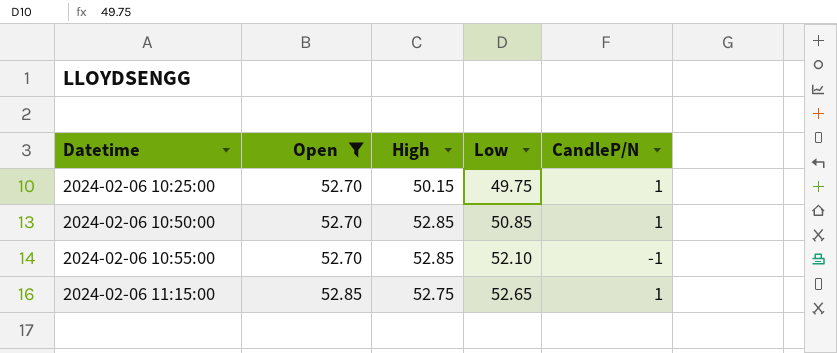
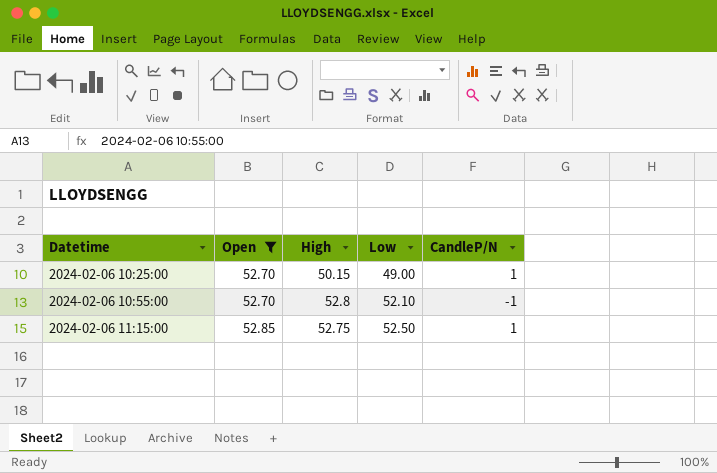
row 2024-02-06 10:50:00: 52.70 | 52.85 | 50.85 | 1 -> none
2024-02-06 10:25:00 | Low: 49.75 -> 49.00
2024-02-06 10:55:00 | High: 52.85 -> 52.8
2024-02-06 11:15:00 | Low: 52.65 -> 52.50

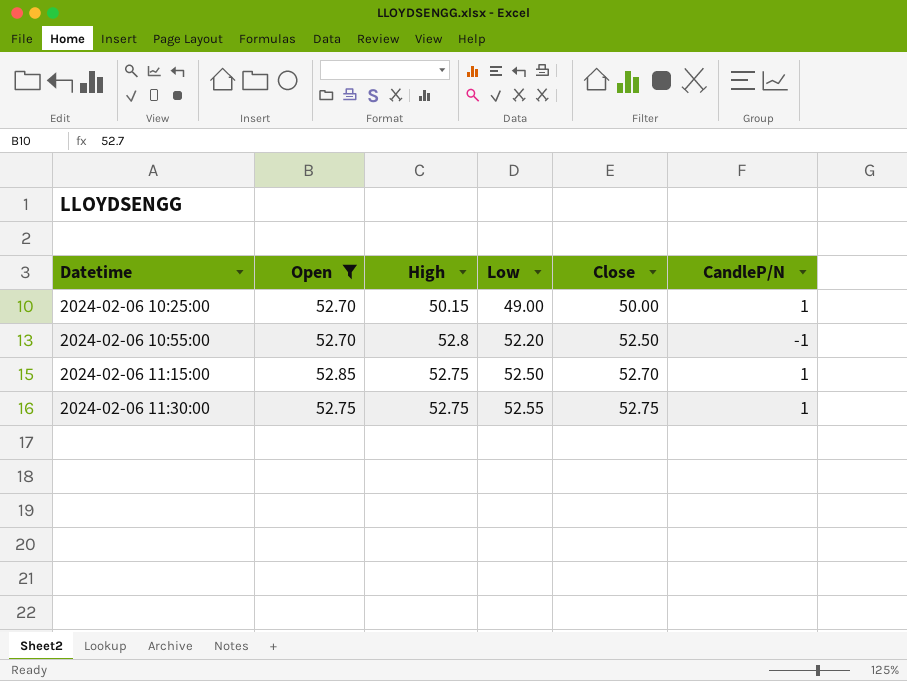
column Close | position: none -> 5
2024-02-06 10:55:00 | Low: 52.10 -> 52.20
row 2024-02-06 11:30:00: none -> 52.75 | 52.75 | 52.55 | 52.75 | 1

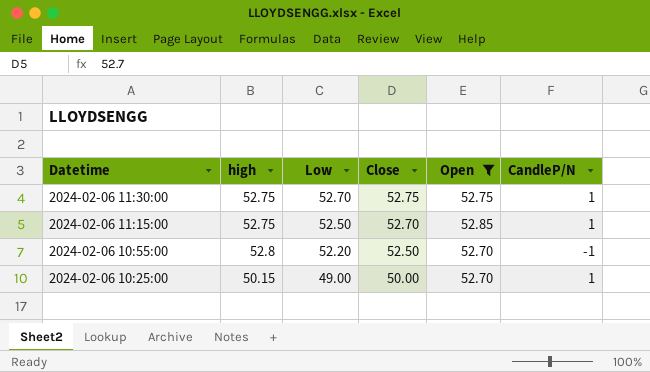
row order: Datetime ascending -> Datetime descending
column name: High -> high
column Open | position: 2 -> 5
2024-02-06 11:30:00 | Low: 52.55 -> 52.70

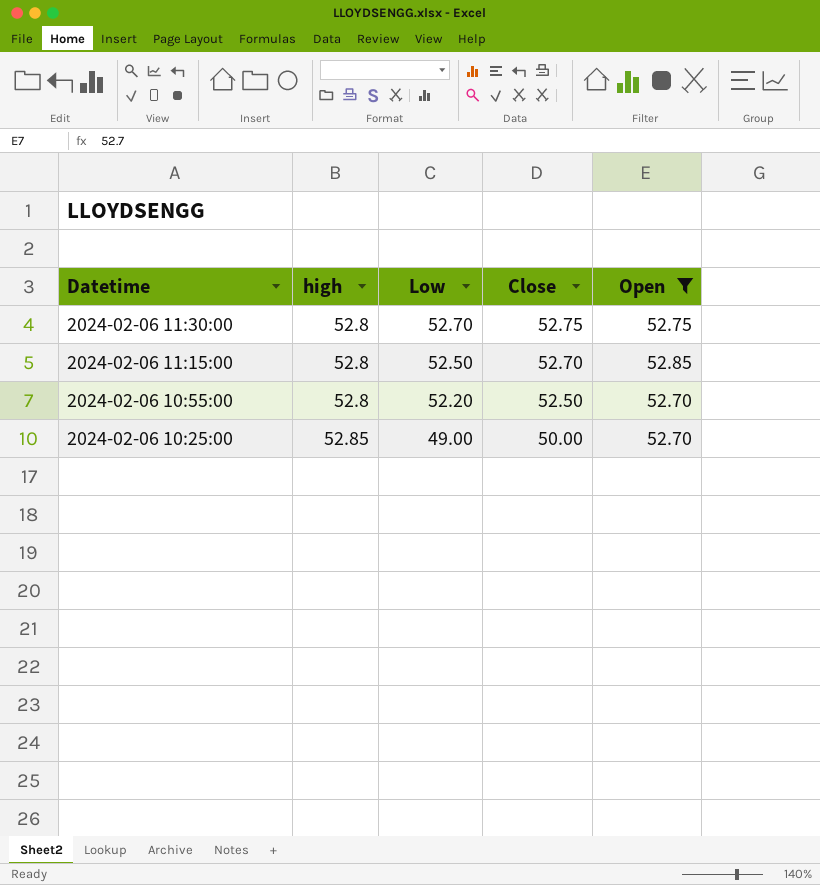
column CandleP/N | position: 6 -> none
2024-02-06 11:30:00 | high: 52.75 -> 52.8
2024-02-06 11:15:00 | high: 52.75 -> 52.8
2024-02-06 10:25:00 | high: 50.15 -> 52.85

